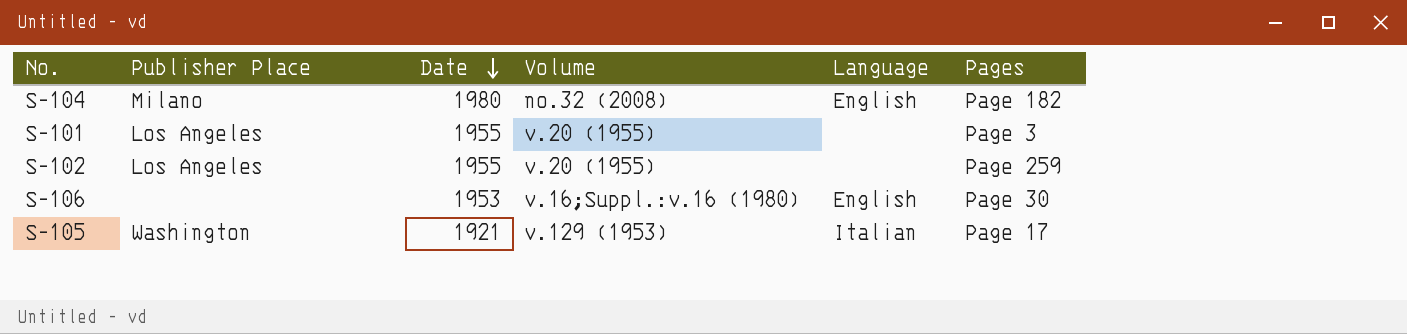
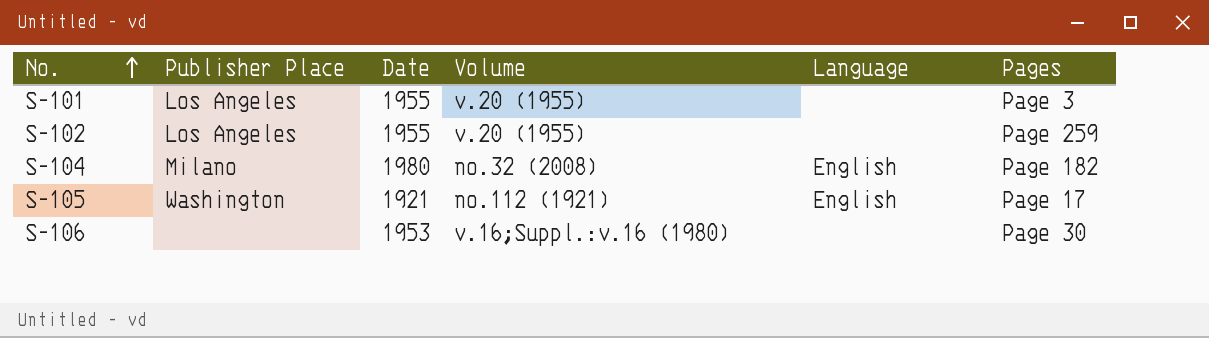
row order: Date descending -> No. ascending
S-105 | Volume: v.129 (1953) -> no.112 (1921)
S-105 | Language: Italian -> English
S-106 | Language: English -> none

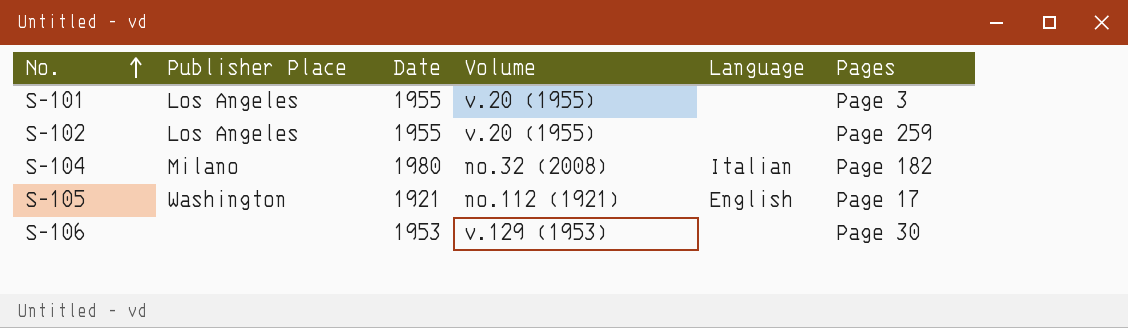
S-104 | Language: English -> Italian
S-106 | Volume: v.16;Suppl.:v.16 (1980) -> v.129 (1953)

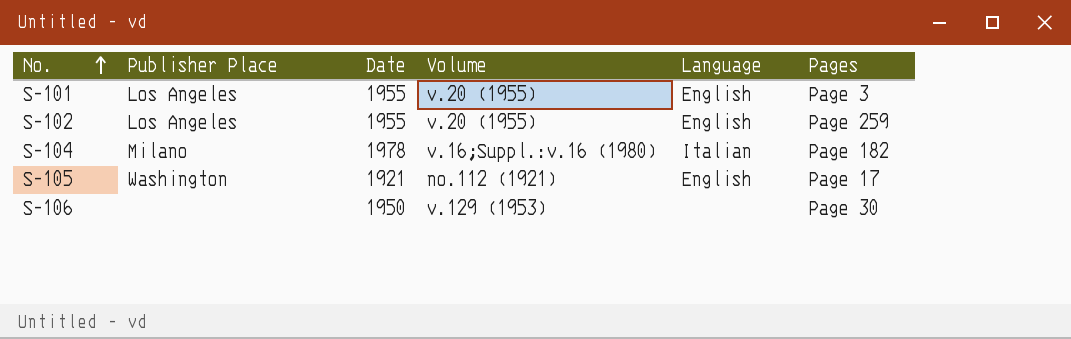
S-101 | Language: none -> English
S-102 | Language: none -> English
S-104 | Date: 1980 -> 1978
S-104 | Volume: no.32 (2008) -> v.16;Suppl.:v.16 (1980)
S-106 | Date: 1953 -> 1950

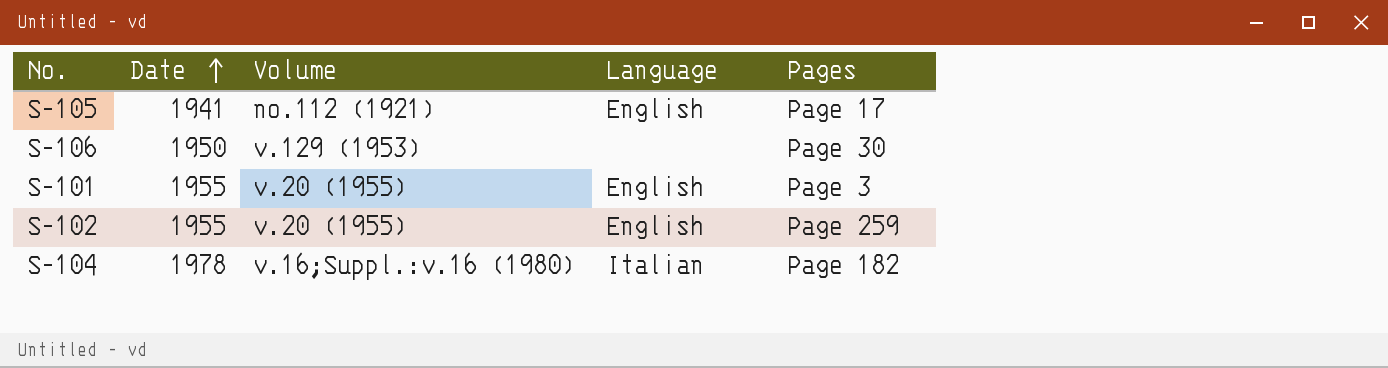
row order: No. ascending -> Date ascending
column Publisher Place | position: 2 -> none
S-105 | Date: 1921 -> 1941

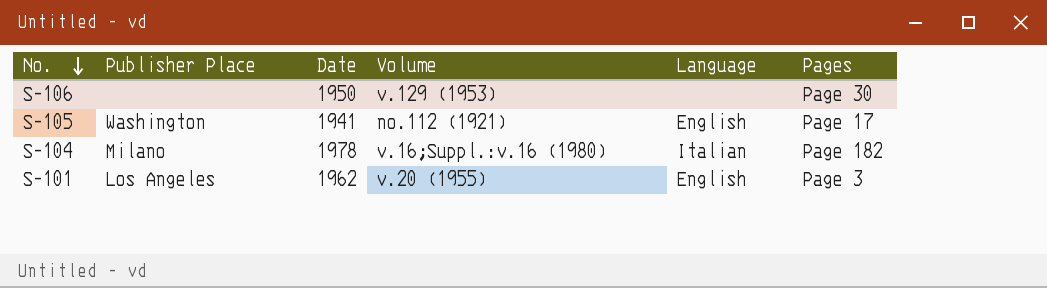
row order: Date ascending -> No. descending
column Publisher Place | position: none -> 2
row S-102: 1955 | v.20 (1955) | English | Page 259 -> none
S-101 | Date: 1955 -> 1962

